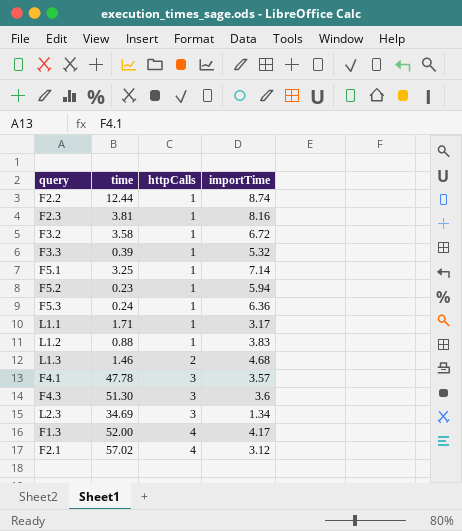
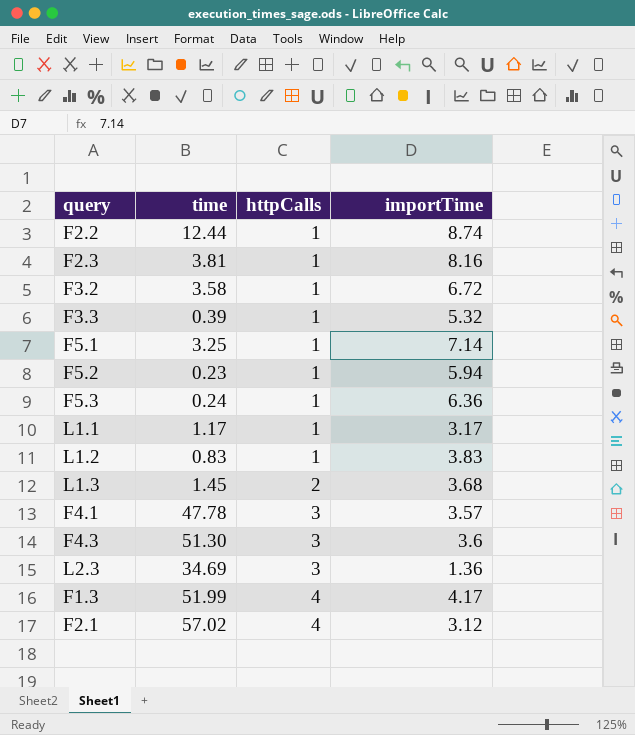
L1.1 | time: 1.71 -> 1.17
L1.2 | time: 0.88 -> 0.83
L1.3 | time: 1.46 -> 1.45
L1.3 | importTime: 4.68 -> 3.68
L2.3 | importTime: 1.34 -> 1.36
F1.3 | time: 52.00 -> 51.99

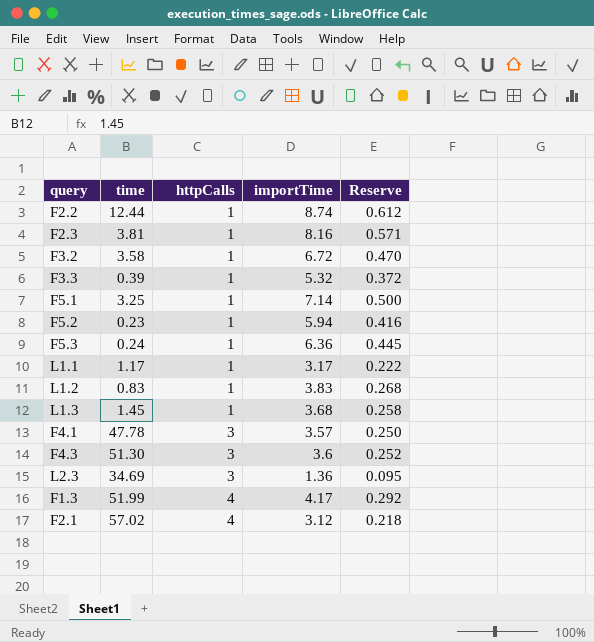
column Reserve | formula: none -> [importTime] * 0.07
L1.3 | httpCalls: 2 -> 1

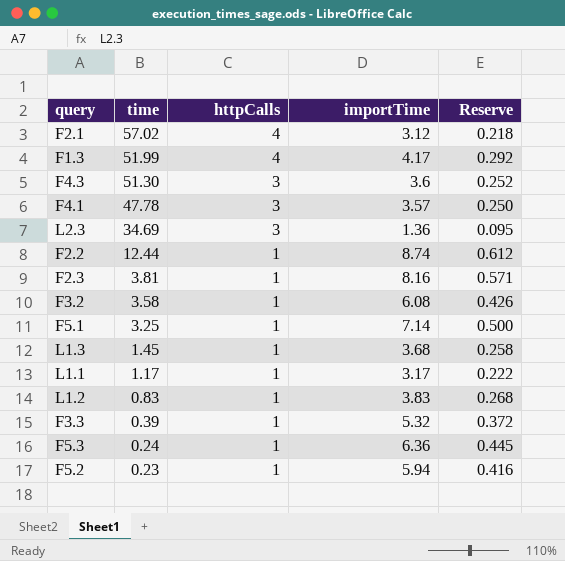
row order: httpCalls ascending -> time descending
F3.2 | importTime: 6.72 -> 6.08
F3.2 | Reserve: 0.470 -> 0.426

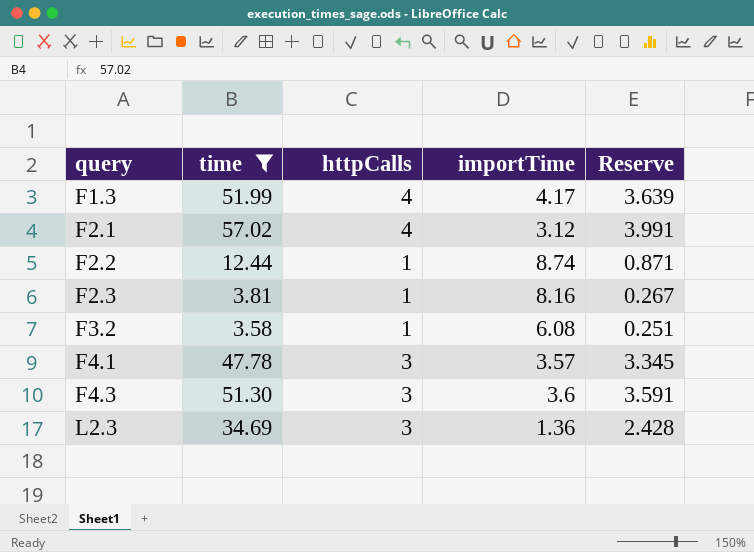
filter: none -> time >= 3.58
row order: time descending -> query ascending
column Reserve | formula: [importTime] * 0.07 -> [time] * 0.07

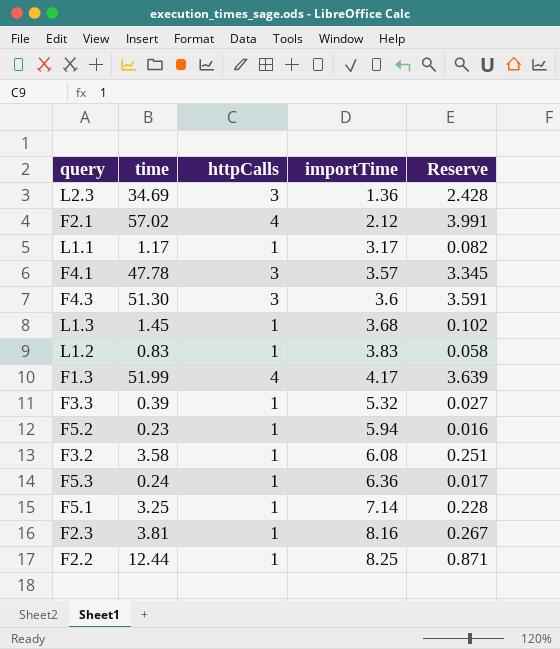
filter: time >= 3.58 -> none
row order: query ascending -> importTime ascending
F2.1 | importTime: 3.12 -> 2.12
F2.2 | importTime: 8.74 -> 8.25

